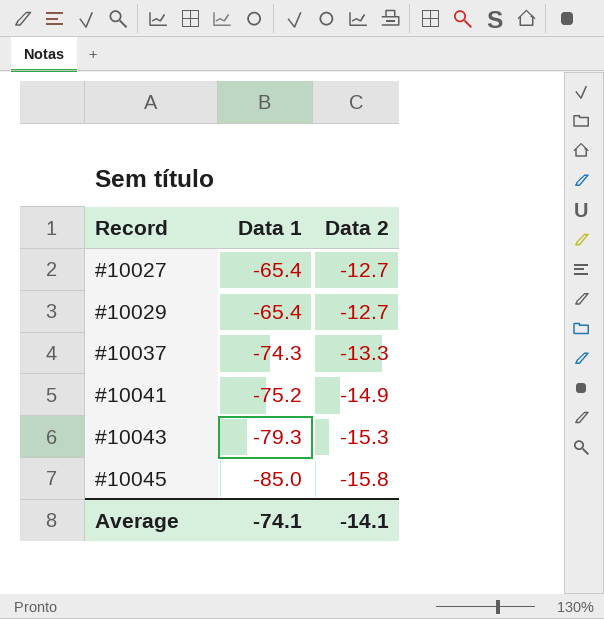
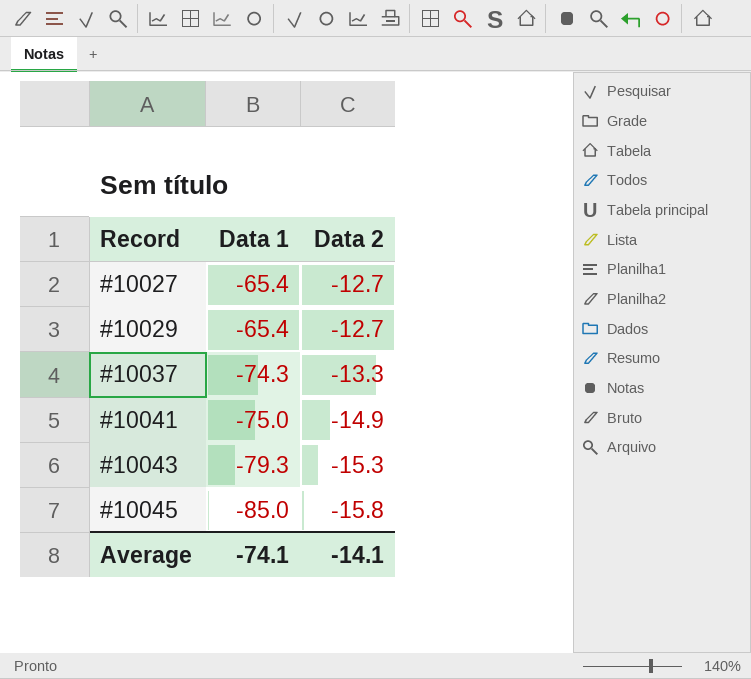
#10041 | Data 1: -75.2 -> -75.0

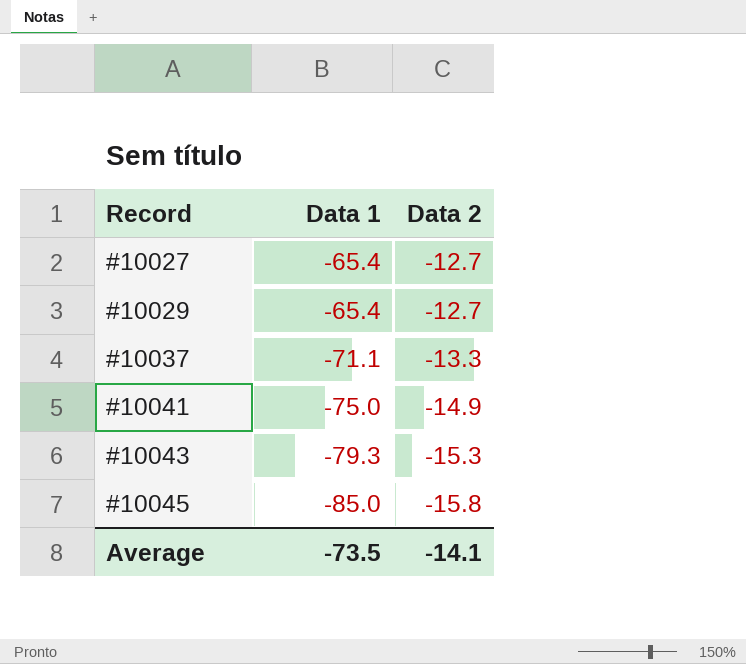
#10037 | Data 1: -74.3 -> -71.1
Average | Data 1: -74.1 -> -73.5

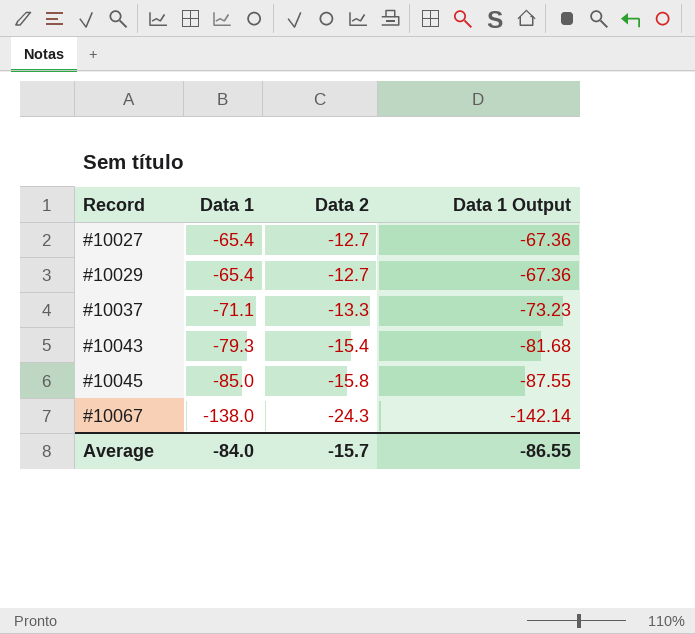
column Data 1 Output | formula: none -> [Data 1] * 1.03
row #10041: -75.0 | -14.9 -> none
#10043 | Data 2: -15.3 -> -15.4
row #10067: none -> -138.0 | -24.3 | -142.14
Average | Data 1: -73.5 -> -84.0
Average | Data 2: -14.1 -> -15.7

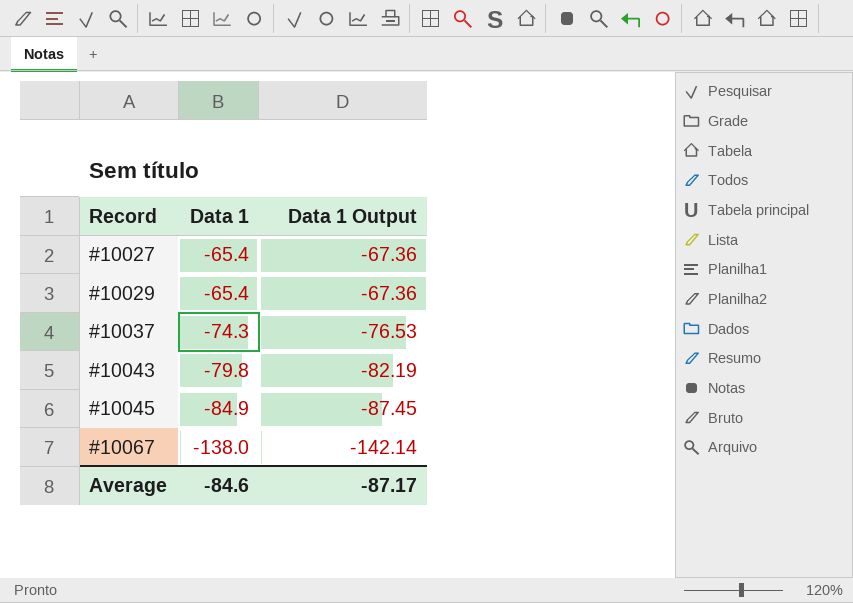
column Data 2 | position: 3 -> none
#10037 | Data 1: -71.1 -> -74.3
#10037 | Data 1 Output: -73.23 -> -76.53
#10043 | Data 1: -79.3 -> -79.8
#10043 | Data 1 Output: -81.68 -> -82.19
#10045 | Data 1: -85.0 -> -84.9
#10045 | Data 1 Output: -87.55 -> -87.45
Average | Data 1: -84.0 -> -84.6
Average | Data 1 Output: -86.55 -> -87.17

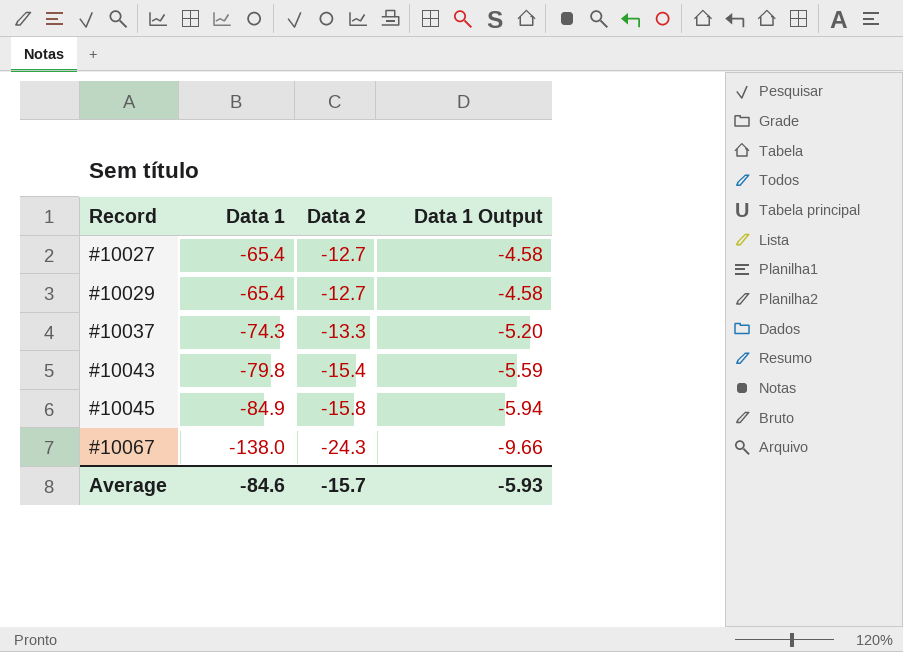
column Data 2 | position: none -> 3
column Data 1 Output | formula: [Data 1] * 1.03 -> [Data 1] * 0.07
Average | Data 1 Output: -87.17 -> -5.93

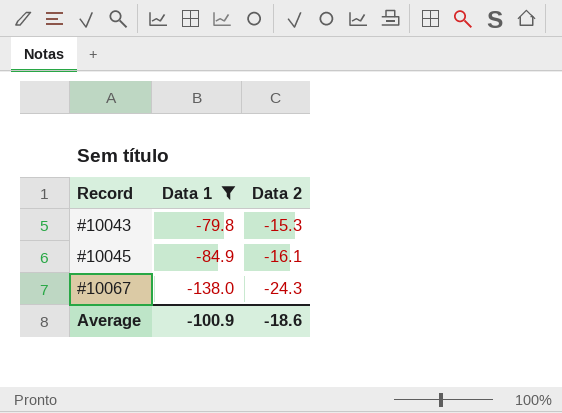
filter: none -> Data 1 <= -79.8
column Data 1 Output | formula: [Data 1] * 0.07 -> none
#10043 | Data 2: -15.4 -> -15.3
#10045 | Data 2: -15.8 -> -16.1
Average | Data 1: -84.6 -> -100.9
Average | Data 2: -15.7 -> -18.6

